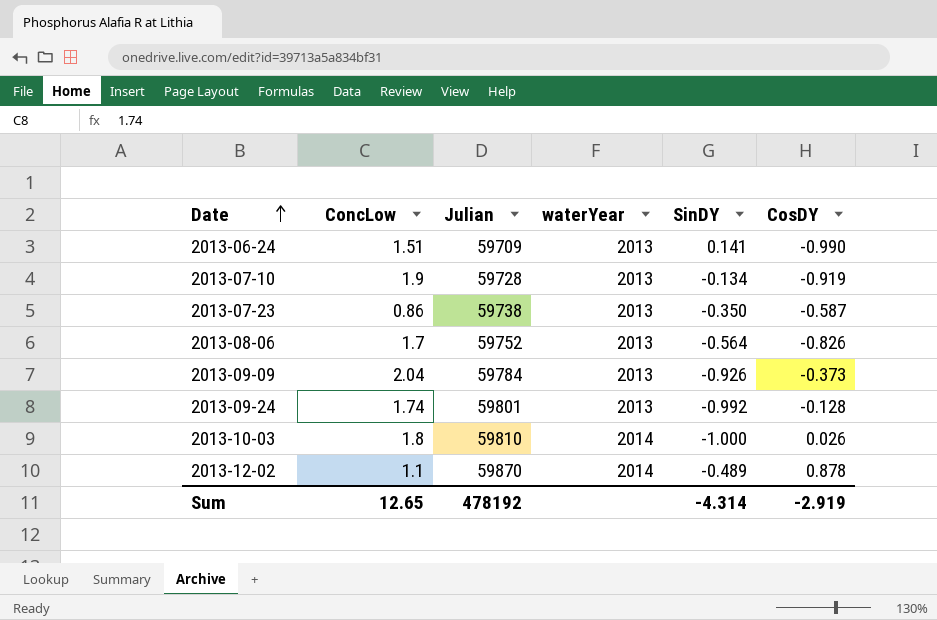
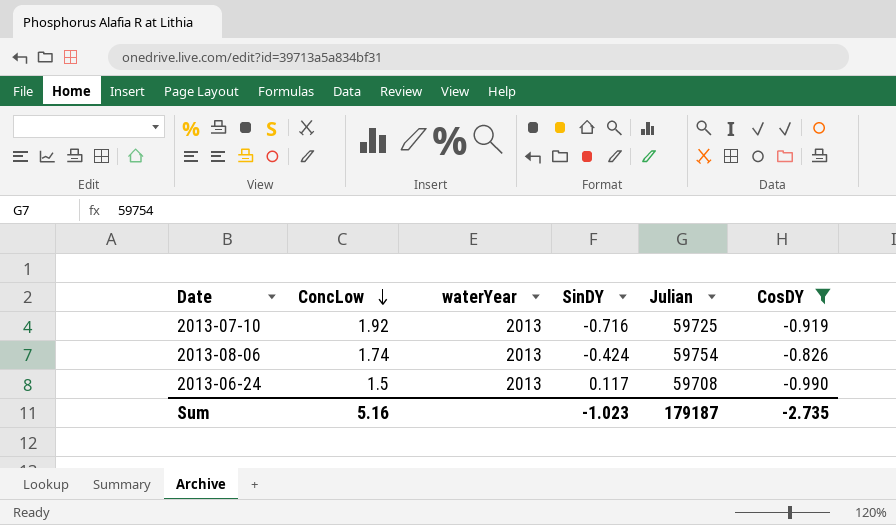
filter: none -> CosDY <= -0.826
row order: Date ascending -> ConcLow descending
column Julian | position: 3 -> 5
2013-07-10 | ConcLow: 1.9 -> 1.92
2013-07-10 | SinDY: -0.134 -> -0.716
2013-07-10 | Julian: 59728 -> 59725
2013-08-06 | ConcLow: 1.7 -> 1.74
2013-08-06 | SinDY: -0.564 -> -0.424
2013-08-06 | Julian: 59752 -> 59754
2013-06-24 | ConcLow: 1.51 -> 1.5
2013-06-24 | SinDY: 0.141 -> 0.117
2013-06-24 | Julian: 59709 -> 59708
Sum | ConcLow: 12.65 -> 5.16
Sum | SinDY: -4.314 -> -1.023
Sum | Julian: 478192 -> 179187
Sum | CosDY: -2.919 -> -2.735

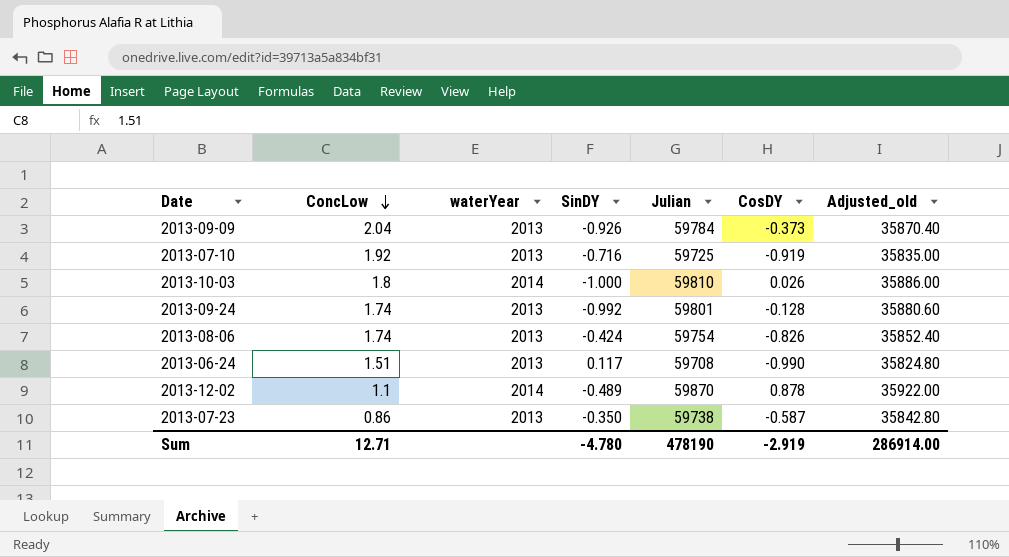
filter: CosDY <= -0.826 -> none
column Adjusted_old | formula: none -> [Julian] * 0.6
2013-06-24 | ConcLow: 1.5 -> 1.51
Sum | ConcLow: 5.16 -> 12.71
Sum | SinDY: -1.023 -> -4.780
Sum | Julian: 179187 -> 478190
Sum | CosDY: -2.735 -> -2.919

